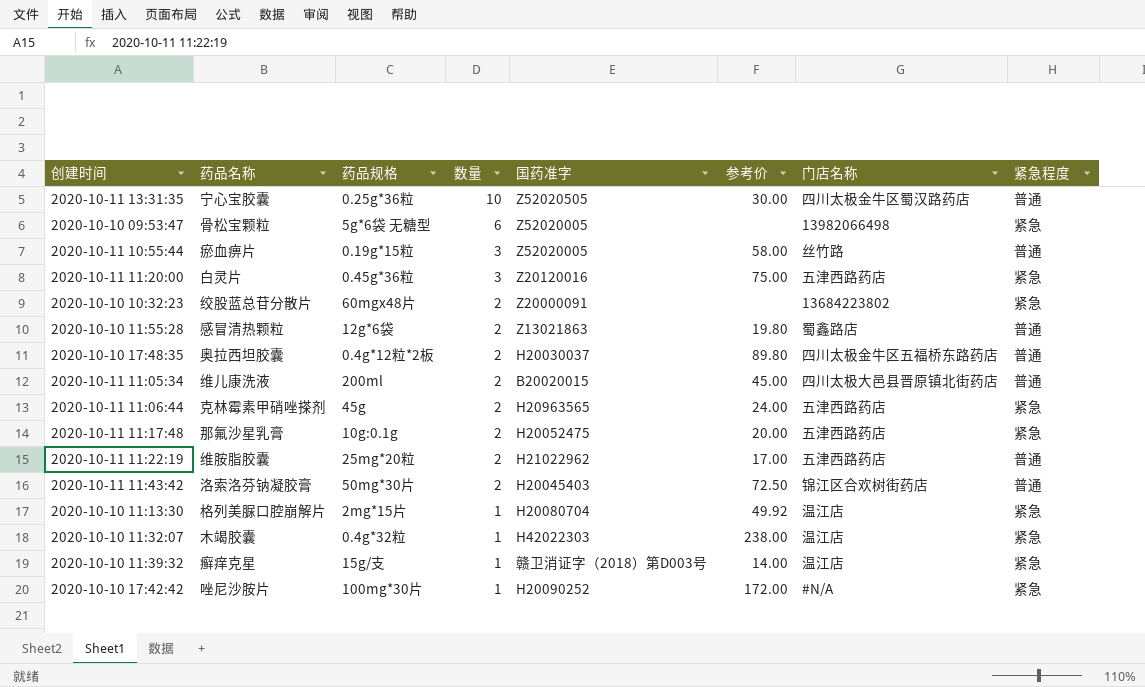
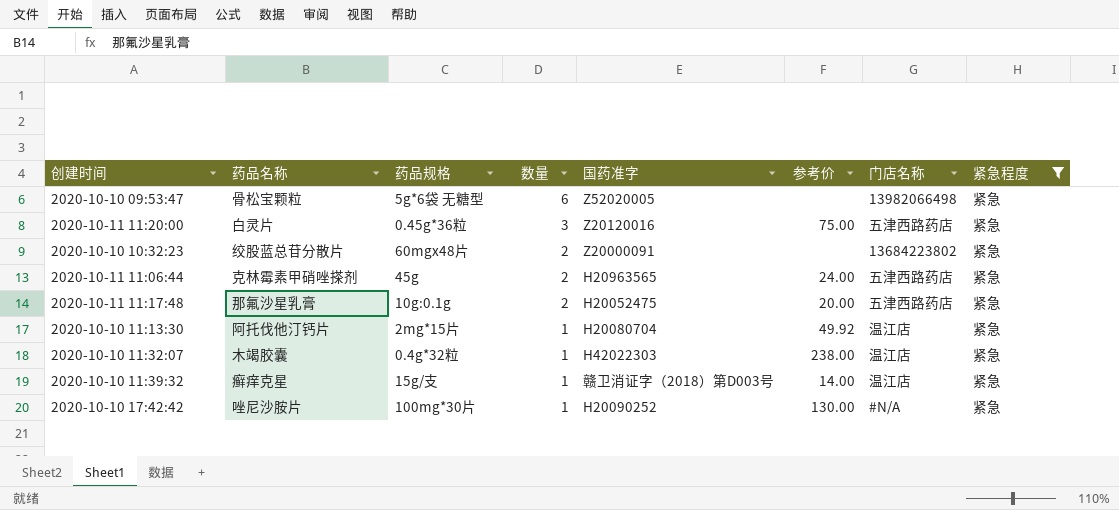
filter: none -> 紧急程度 = 紧急
2020-10-10 11:13:30 | 药品名称: 格列美脲口腔崩解片 -> 阿托伐他汀钙片
2020-10-10 17:42:42 | 参考价: 172.00 -> 130.00

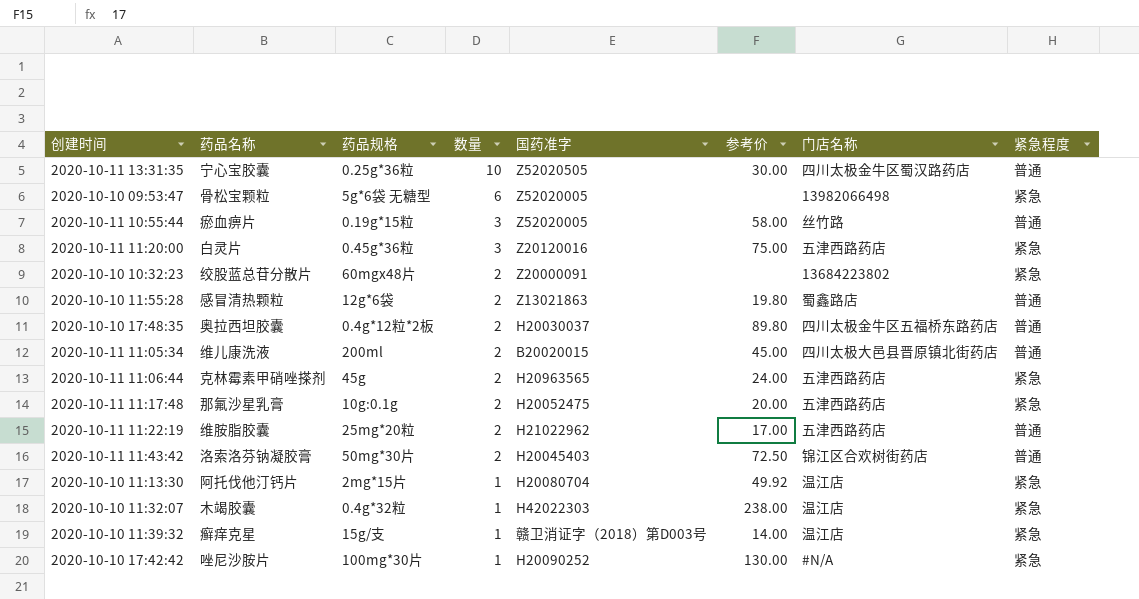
filter: 紧急程度 = 紧急 -> none

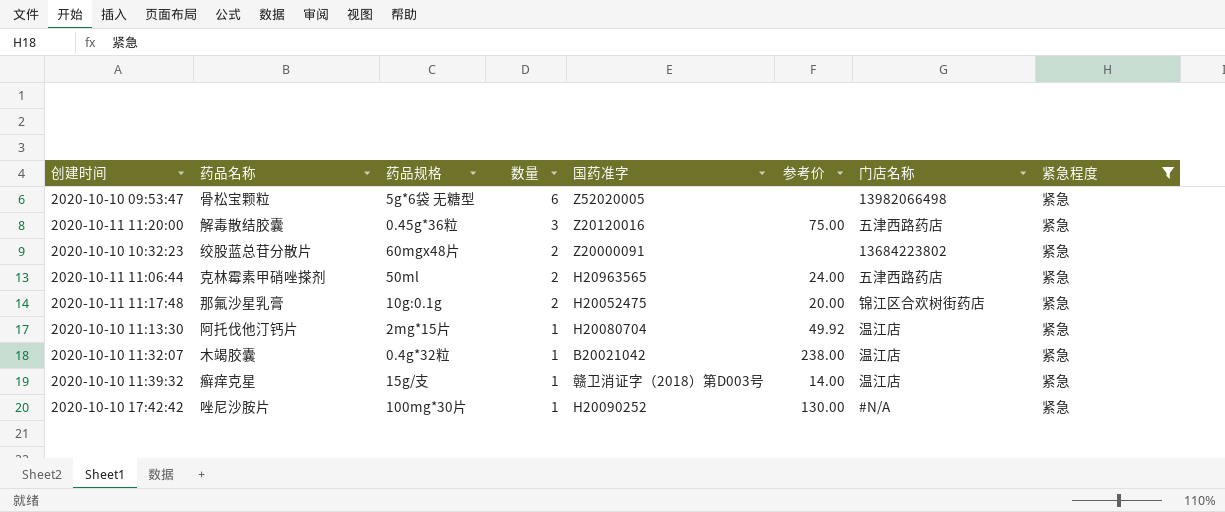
filter: none -> 紧急程度 = 紧急
2020-10-11 11:20:00 | 药品名称: 白灵片 -> 解毒散结胶囊
2020-10-11 11:06:44 | 药品规格: 45g -> 50ml
2020-10-11 11:17:48 | 门店名称: 五津西路药店 -> 锦江区合欢树街药店
2020-10-10 11:32:07 | 国药准字: H42022303 -> B20021042

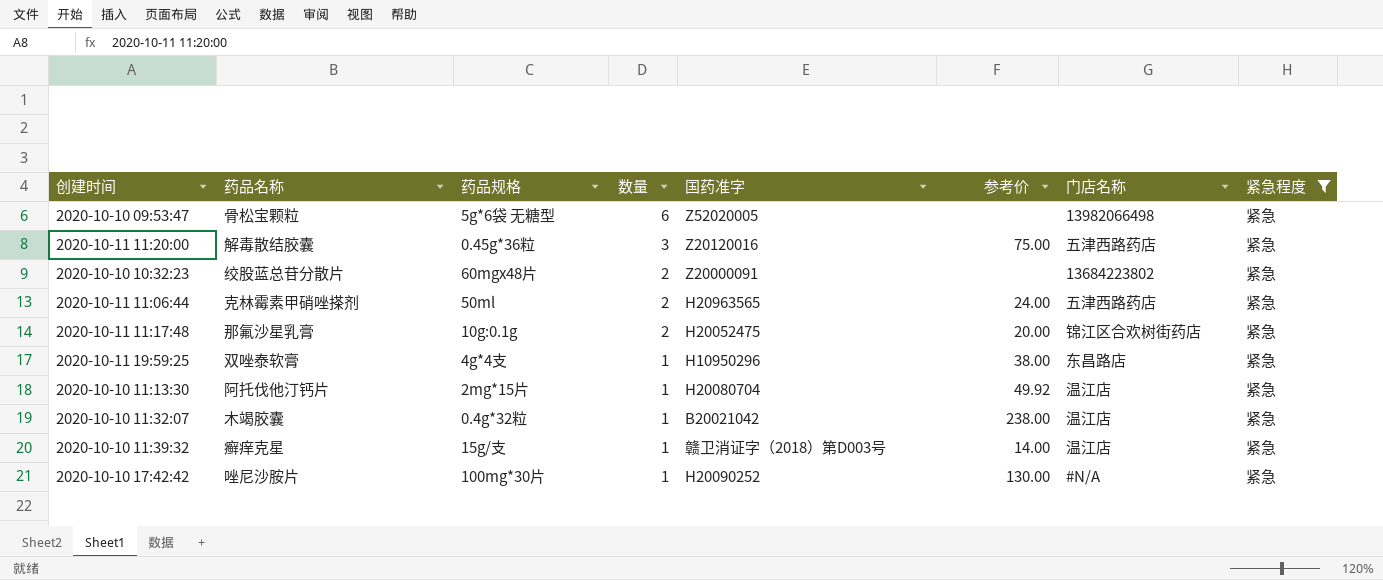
row 2020-10-11 19:59:25: none -> 双唑泰软膏 | 4g*4支 | 1 | H10950296 | 38.00 | 东昌路店 | 紧急

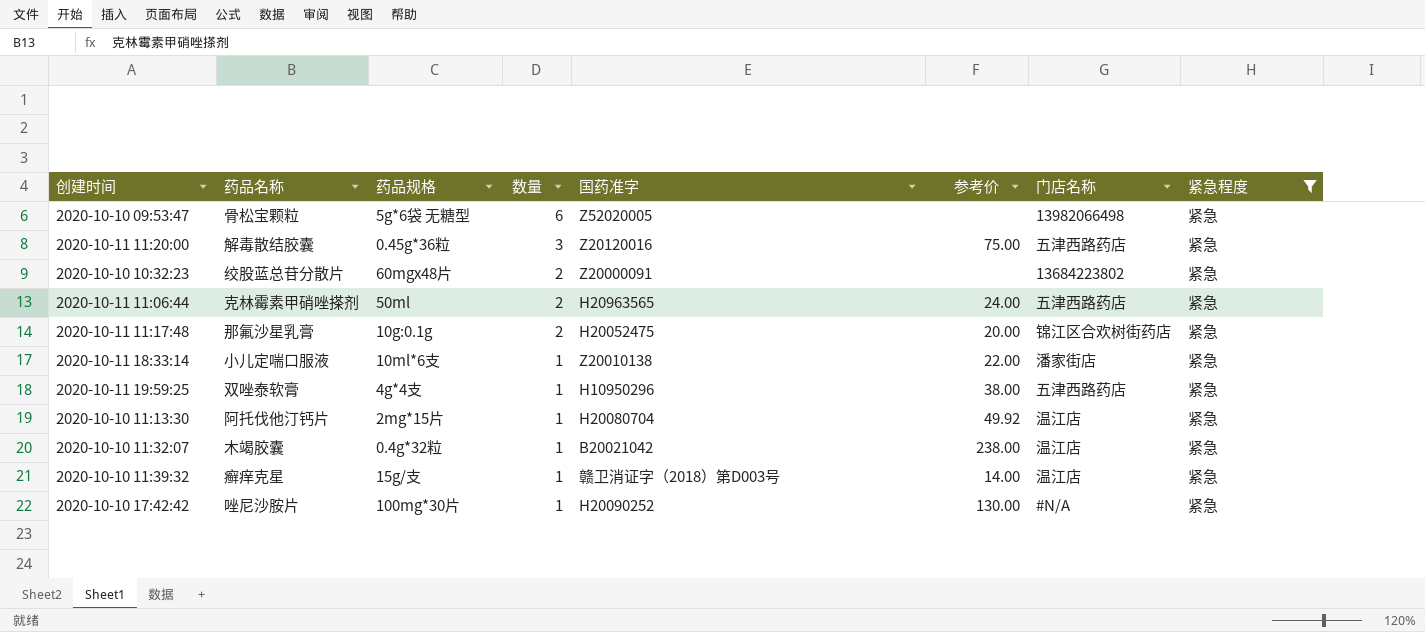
row 2020-10-11 18:33:14: none -> 小儿定喘口服液 | 10ml*6支 | 1 | Z20010138 | 22.00 | 潘家街店 | 紧急
2020-10-11 19:59:25 | 门店名称: 东昌路店 -> 五津西路药店

